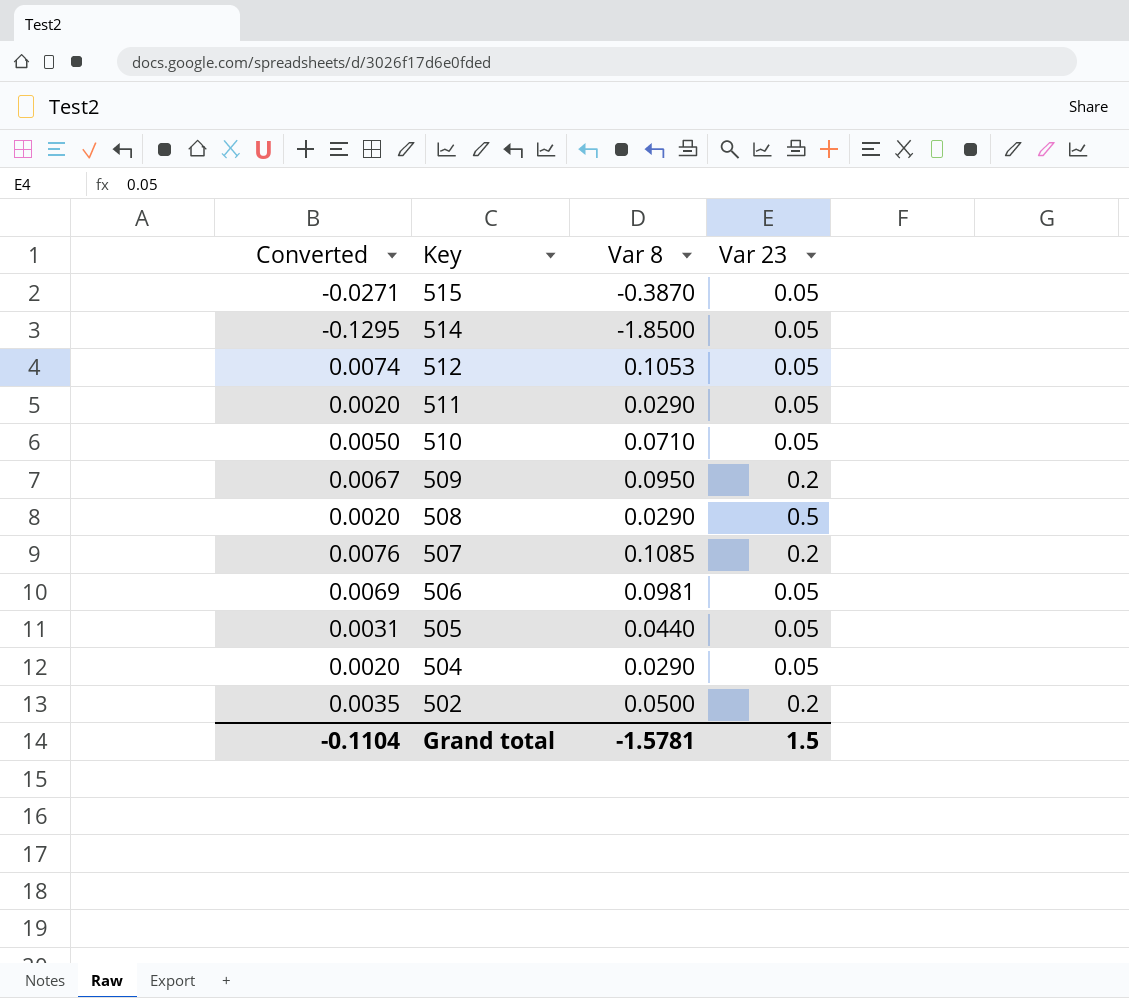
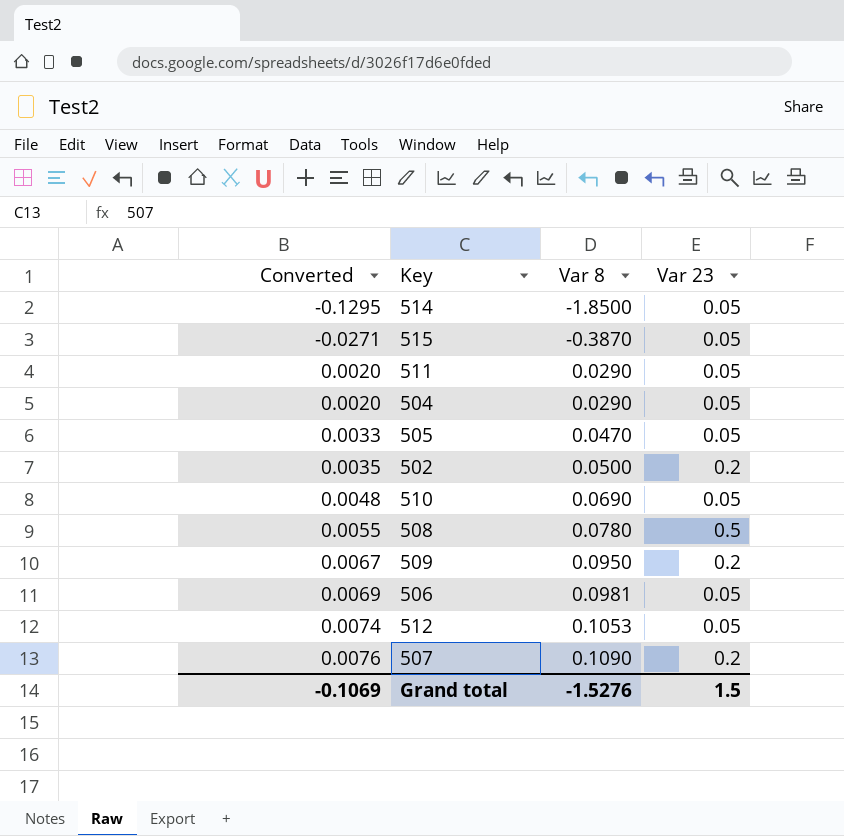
row order: Key descending -> Converted ascending
505 | Converted: 0.0031 -> 0.0033
505 | Var 8: 0.0440 -> 0.0470
510 | Converted: 0.0050 -> 0.0048
510 | Var 8: 0.0710 -> 0.0690
508 | Converted: 0.0020 -> 0.0055
508 | Var 8: 0.0290 -> 0.0780
507 | Var 8: 0.1085 -> 0.1090
Grand total | Converted: -0.1104 -> -0.1069
Grand total | Var 8: -1.5781 -> -1.5276

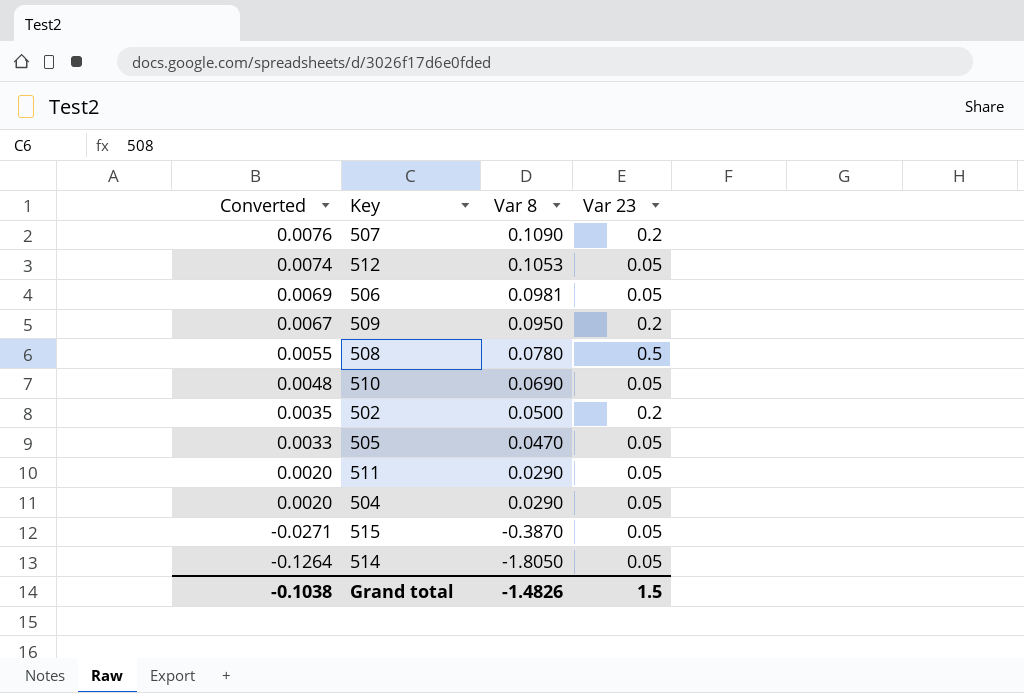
row order: Converted ascending -> Converted descending
514 | Converted: -0.1295 -> -0.1264
514 | Var 8: -1.8500 -> -1.8050
Grand total | Converted: -0.1069 -> -0.1038
Grand total | Var 8: -1.5276 -> -1.4826

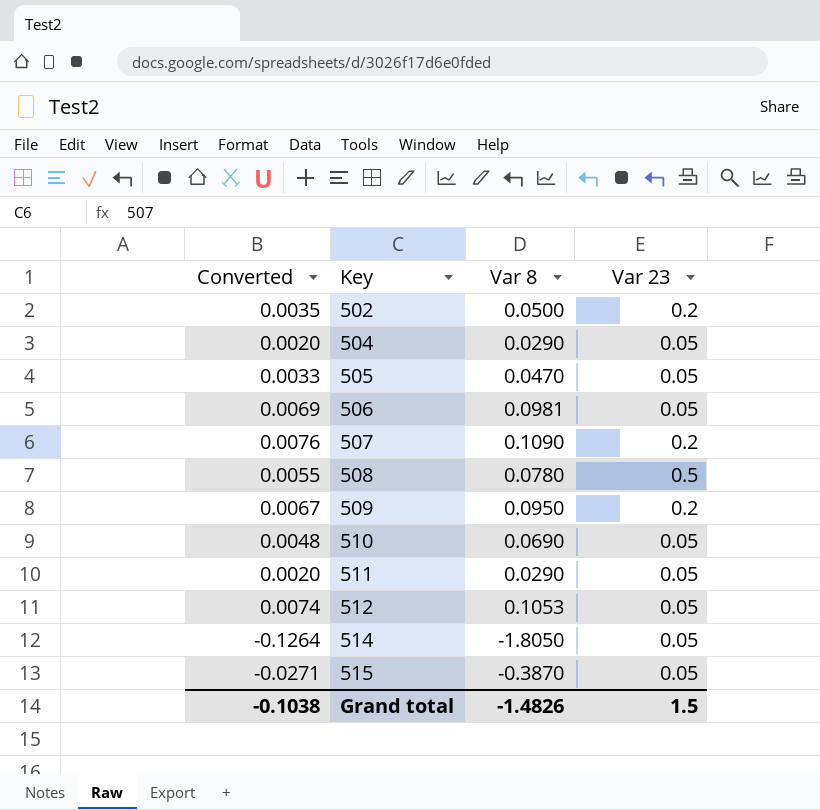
row order: Converted descending -> Key ascending

